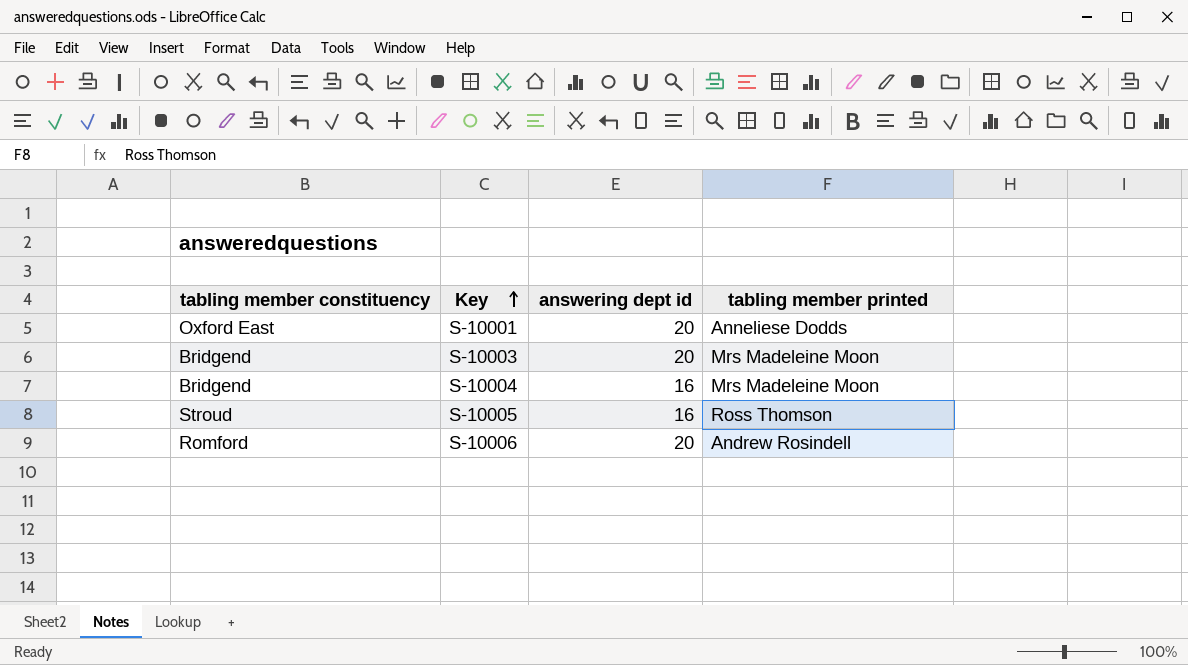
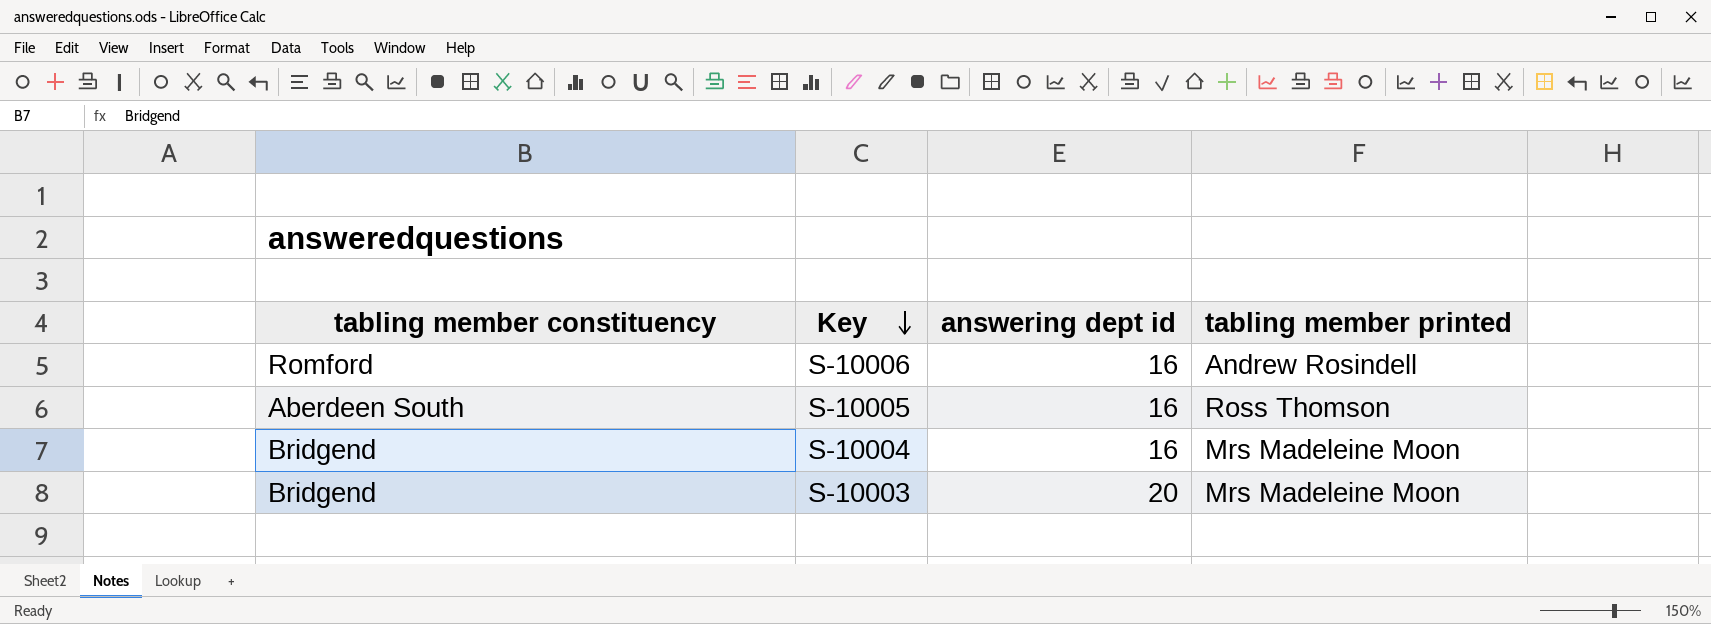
row order: Key ascending -> Key descending
row S-10001: Oxford East | 20 | Anneliese Dodds -> none
S-10006 | answering dept id: 20 -> 16
S-10005 | tabling member constituency: Stroud -> Aberdeen South

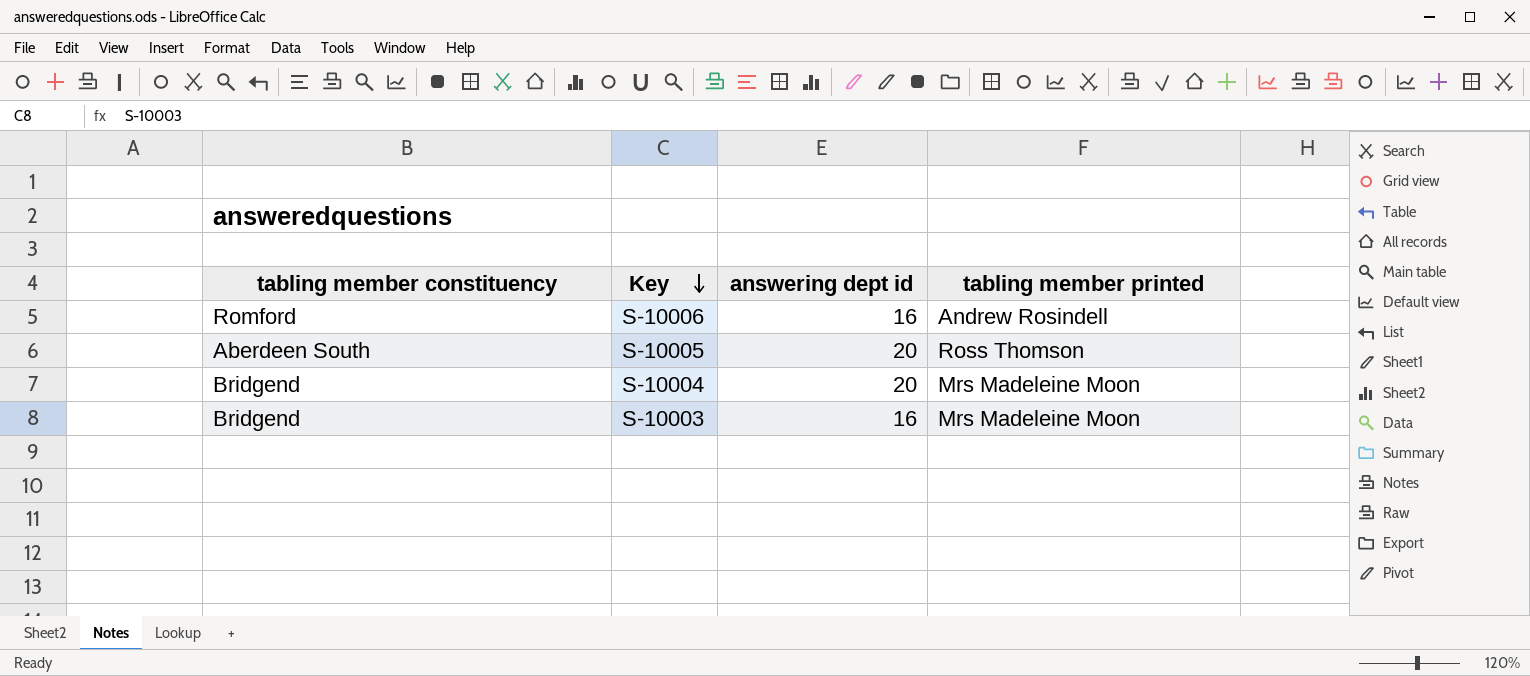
S-10005 | answering dept id: 16 -> 20
S-10004 | answering dept id: 16 -> 20
S-10003 | answering dept id: 20 -> 16

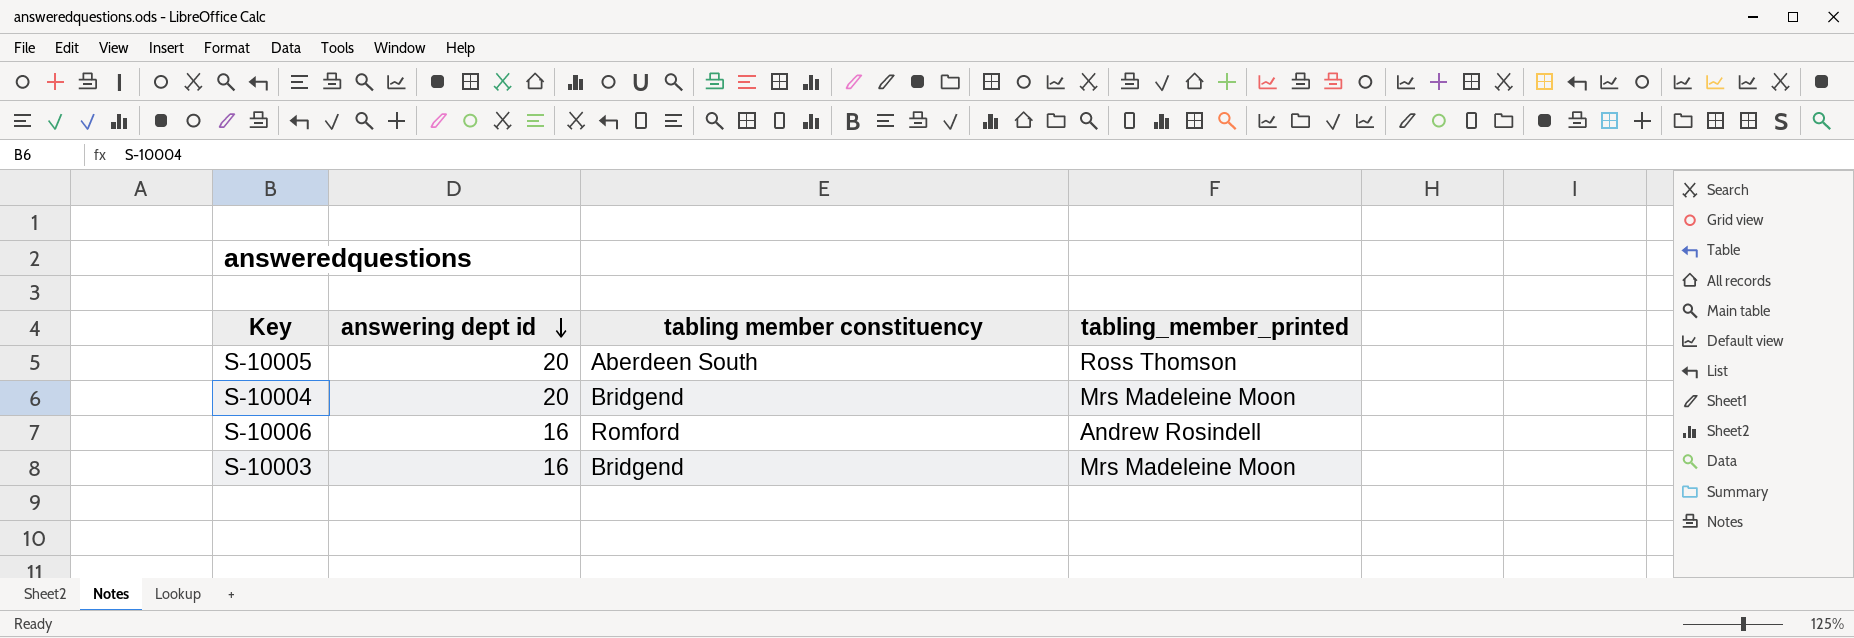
row order: Key descending -> answering dept id descending
column tabling member constituency | position: 1 -> 3
column name: tabling member printed -> tabling_member_printed

